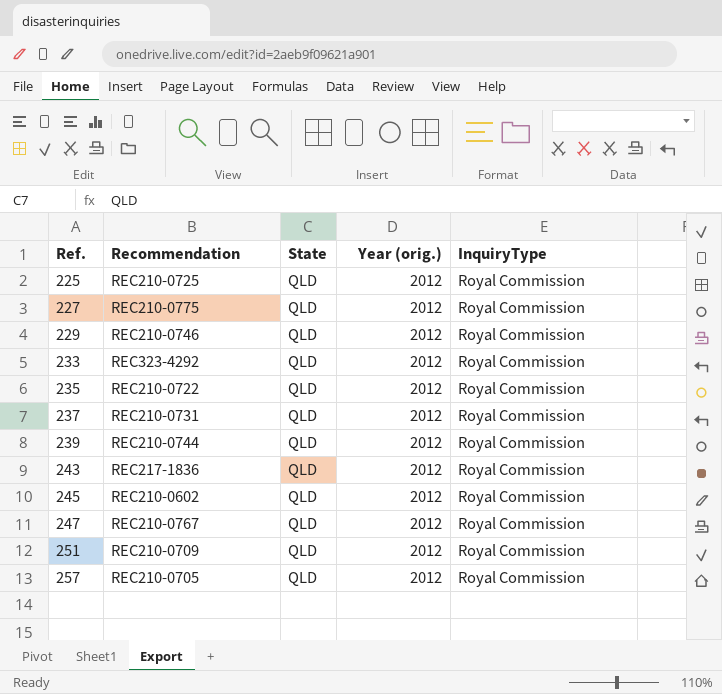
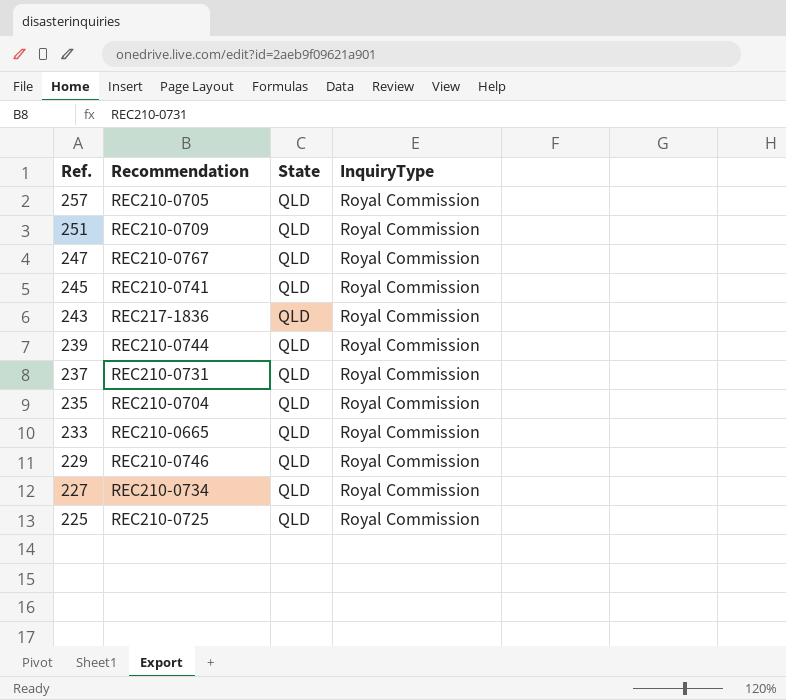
row order: Ref. ascending -> Ref. descending
column Year (orig.) | position: 4 -> none
245 | Recommendation: REC210-0602 -> REC210-0741
235 | Recommendation: REC210-0722 -> REC210-0704
233 | Recommendation: REC323-4292 -> REC210-0665
227 | Recommendation: REC210-0775 -> REC210-0734

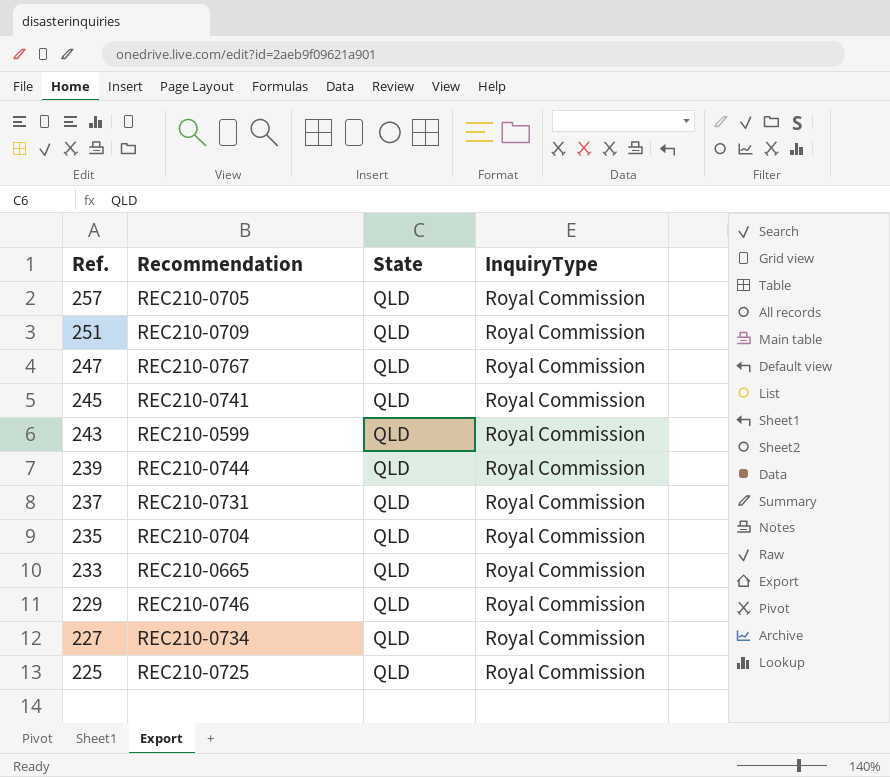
243 | Recommendation: REC217-1836 -> REC210-0599

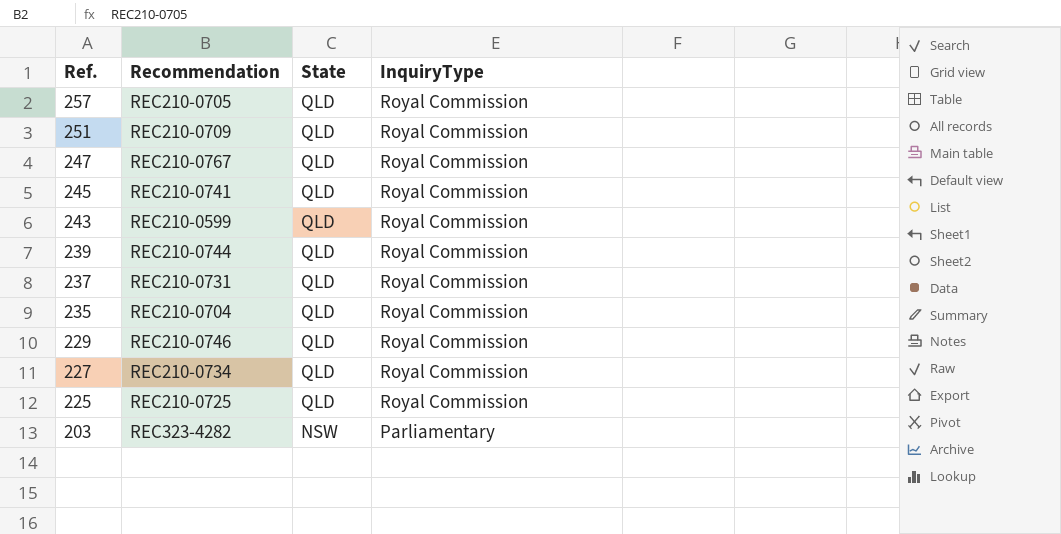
row 233: REC210-0665 | QLD | Royal Commission -> none
row 203: none -> REC323-4282 | NSW | Parliamentary

